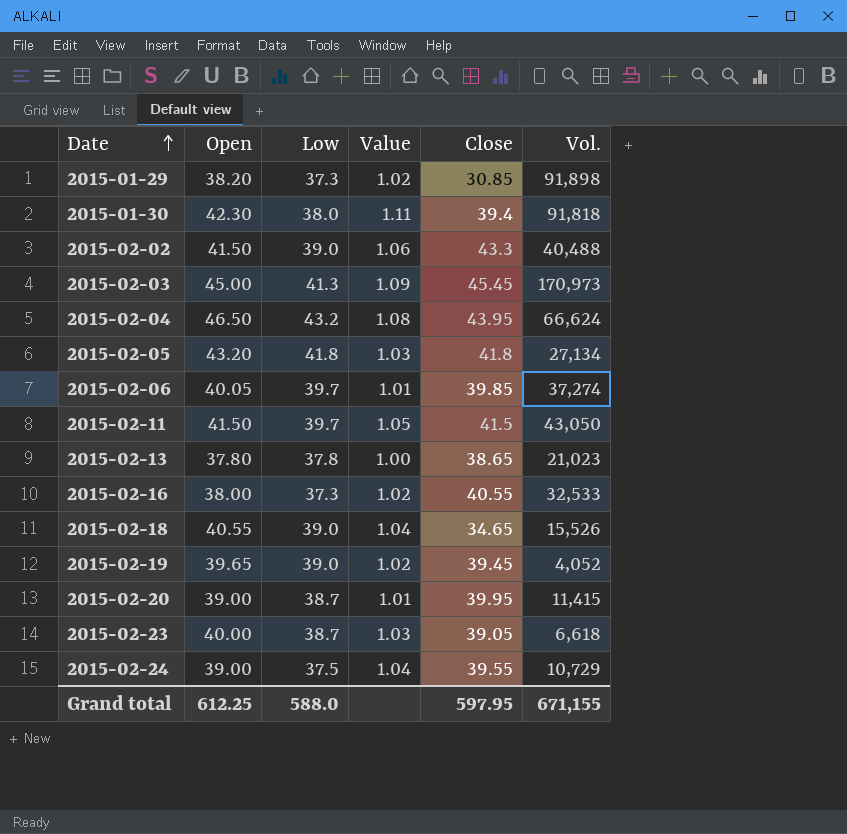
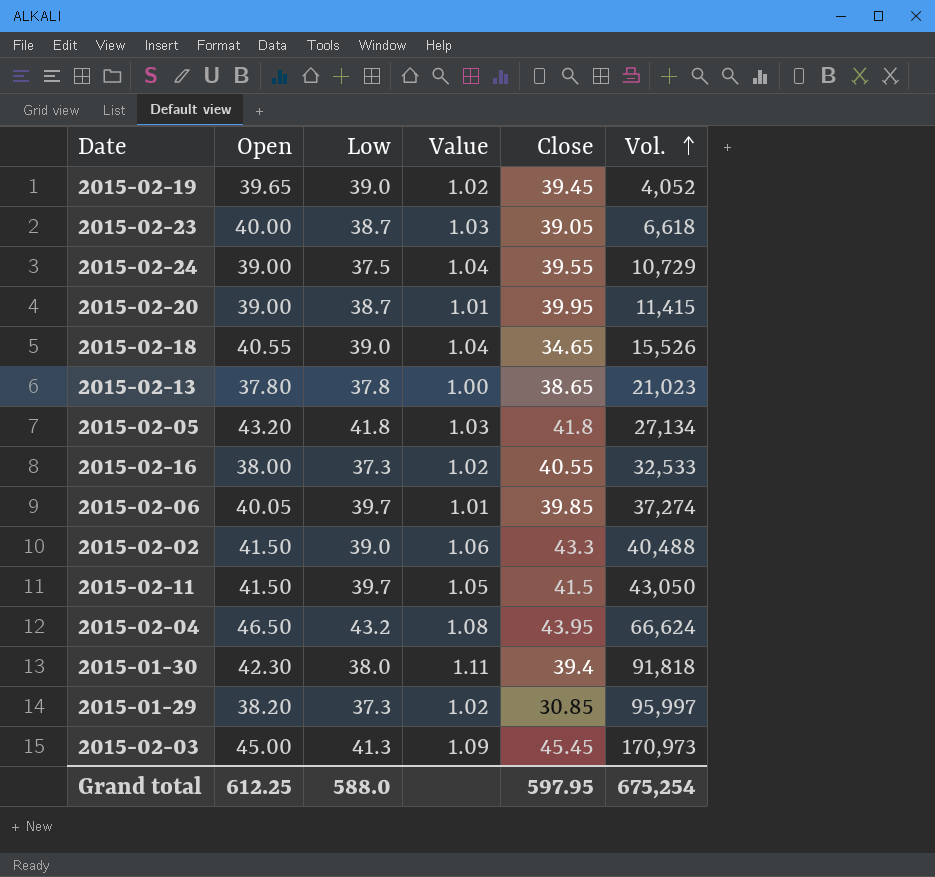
row order: Date ascending -> Vol. ascending
2015-01-29 | Vol.: 91,898 -> 95,997
Grand total | Vol.: 671,155 -> 675,254

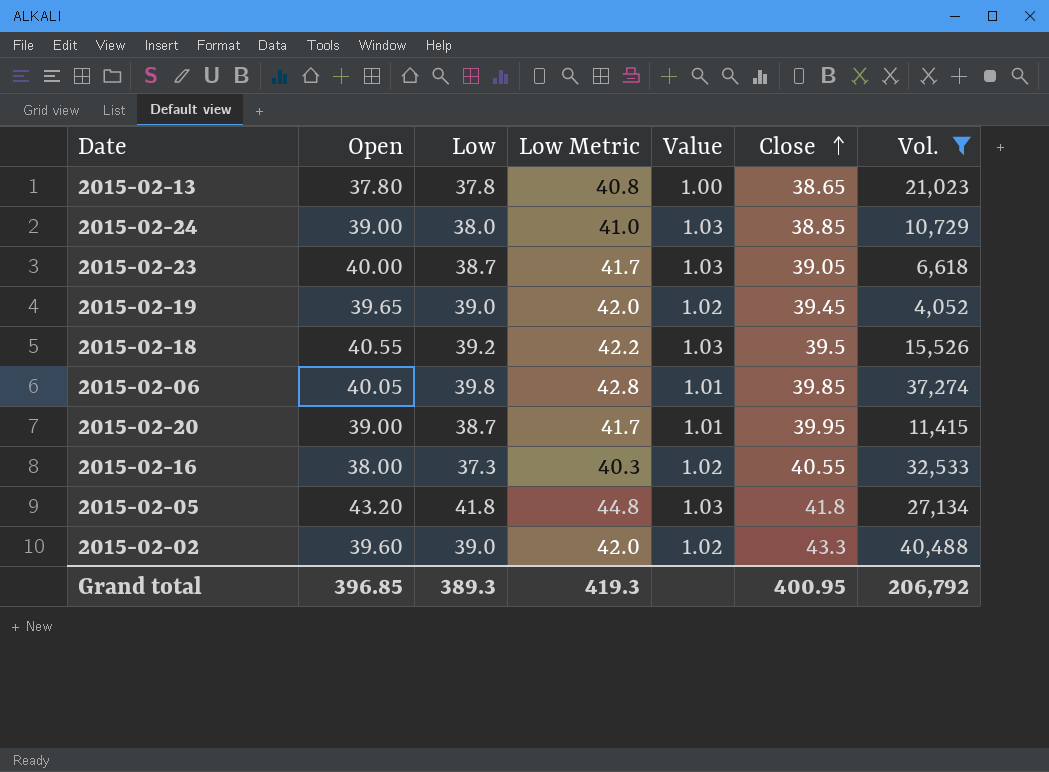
filter: none -> Vol. <= 40,488
row order: Vol. ascending -> Close ascending
column Low Metric | formula: none -> [Low] + 3
2015-02-24 | Low: 37.5 -> 38.0
2015-02-24 | Value: 1.04 -> 1.03
2015-02-24 | Close: 39.55 -> 38.85
2015-02-18 | Low: 39.0 -> 39.2
2015-02-18 | Value: 1.04 -> 1.03
2015-02-18 | Close: 34.65 -> 39.5
2015-02-06 | Low: 39.7 -> 39.8
2015-02-02 | Open: 41.50 -> 39.60
2015-02-02 | Value: 1.06 -> 1.02
Grand total | Open: 612.25 -> 396.85
Grand total | Low: 588.0 -> 389.3
Grand total | Close: 597.95 -> 400.95
Grand total | Vol.: 675,254 -> 206,792

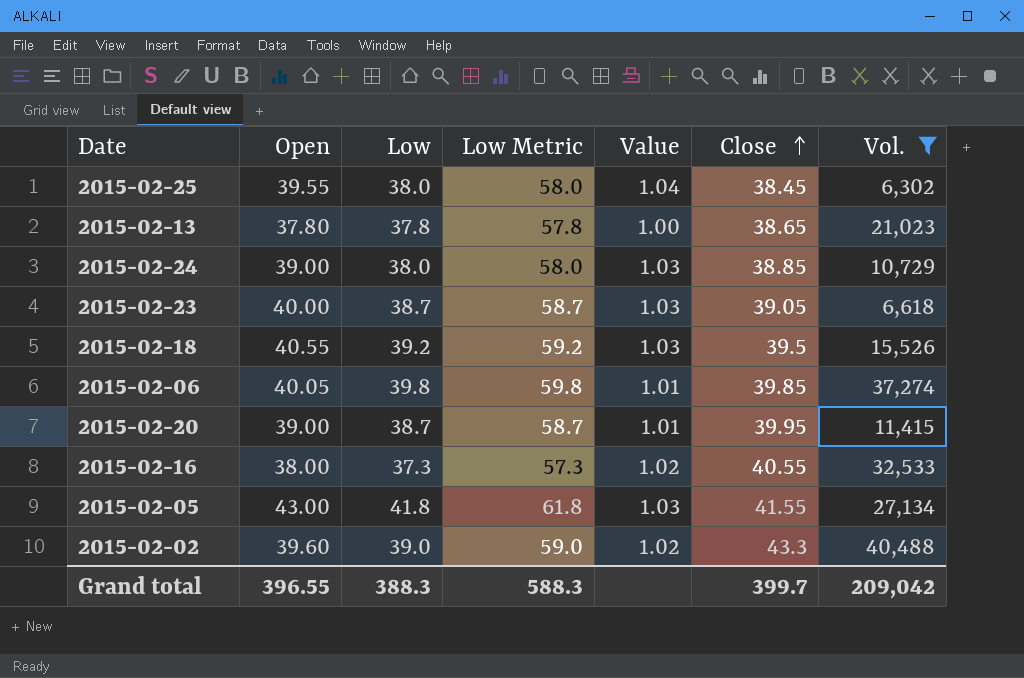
column Low Metric | formula: [Low] + 3 -> [Low] + 20
row 2015-02-19: 39.65 | 39.0 | 42.0 | 1.02 | 39.45 | 4,052 -> none
row 2015-02-25: none -> 39.55 | 38.0 | 58.0 | 1.04 | 38.45 | 6,302
2015-02-05 | Open: 43.20 -> 43.00
2015-02-05 | Close: 41.8 -> 41.55
Grand total | Open: 396.85 -> 396.55
Grand total | Low: 389.3 -> 388.3
Grand total | Low Metric: 419.3 -> 588.3
Grand total | Close: 400.95 -> 399.7
Grand total | Vol.: 206,792 -> 209,042

